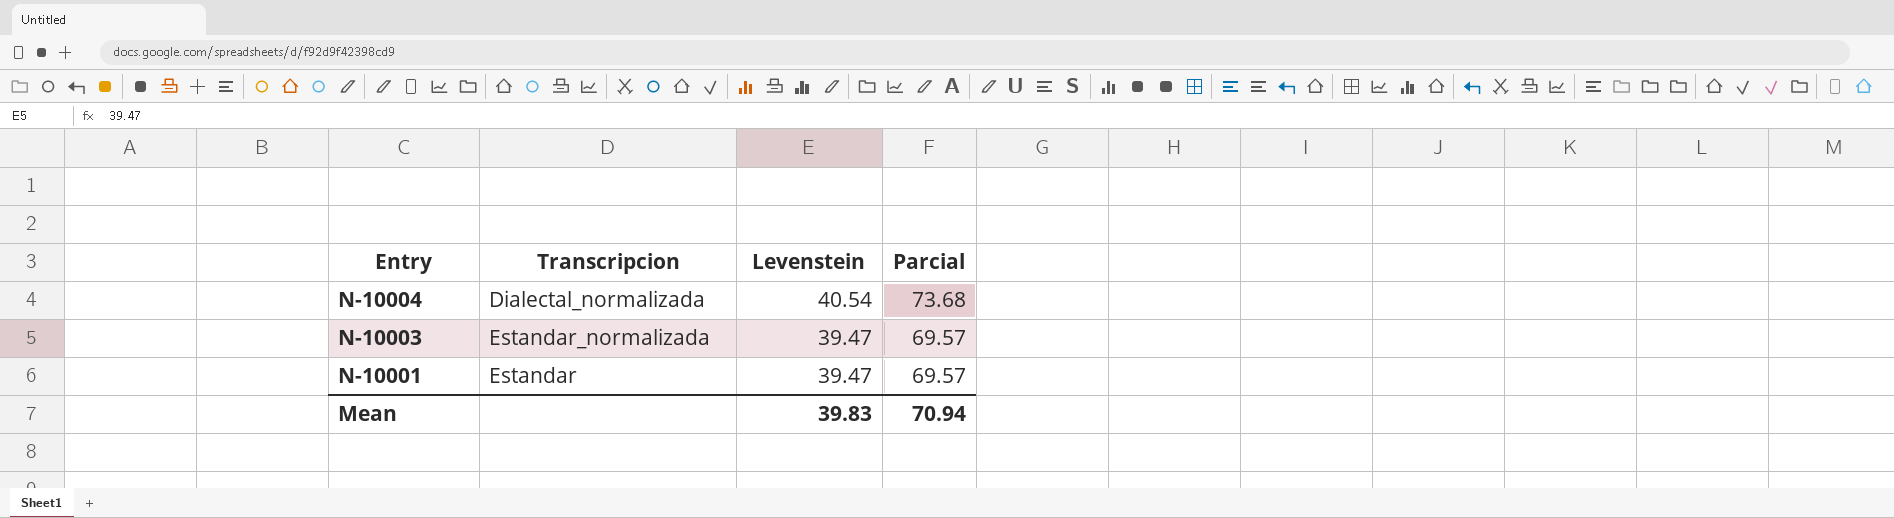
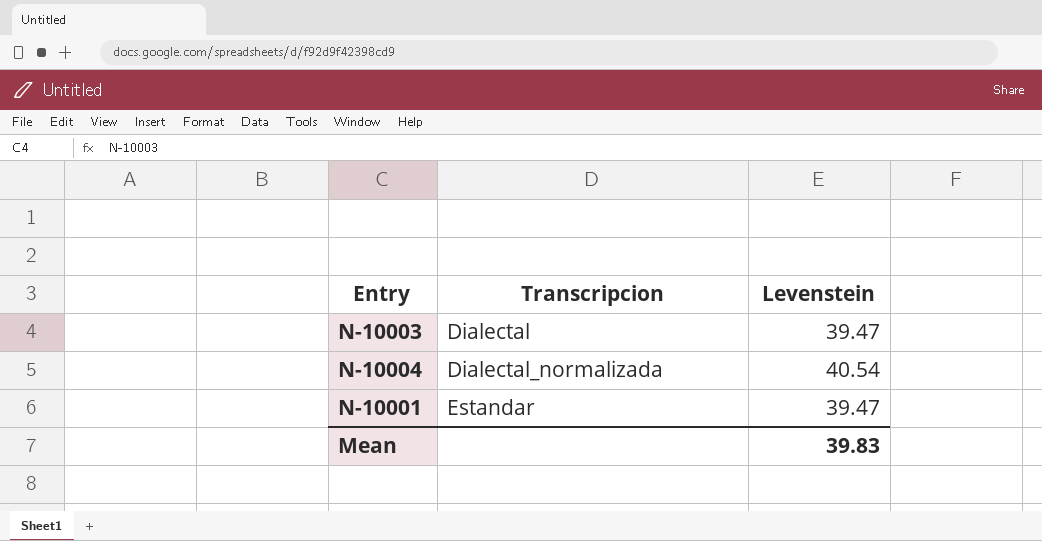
row order: Entry descending -> Transcripcion ascending
column Parcial | position: 4 -> none
N-10003 | Transcripcion: Estandar_normalizada -> Dialectal

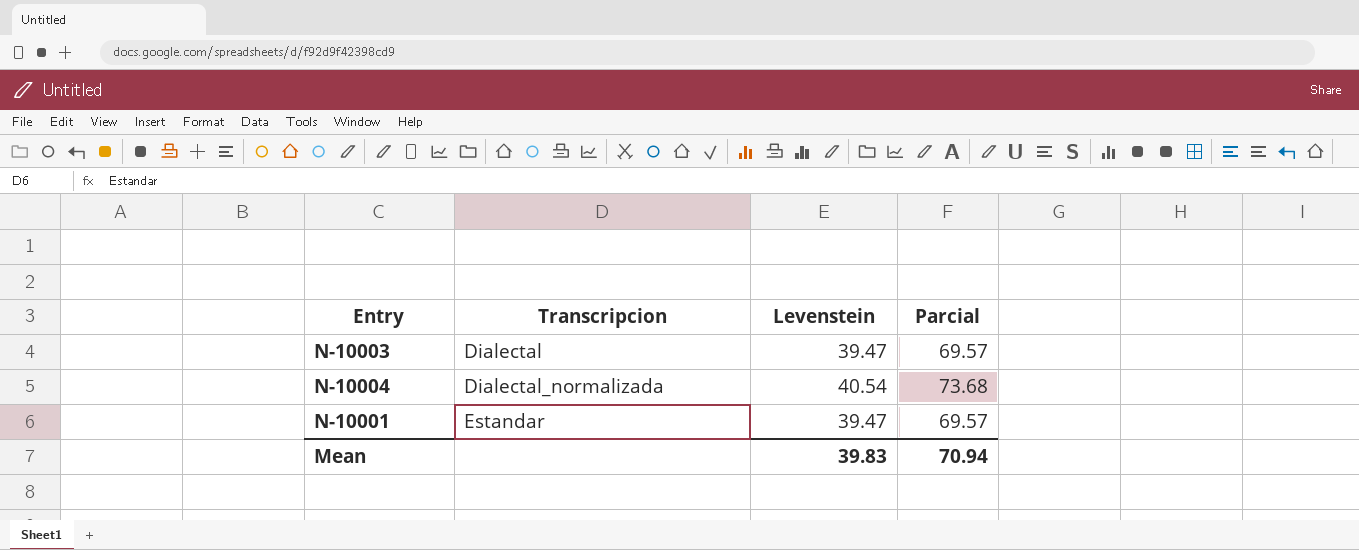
column Parcial | position: none -> 4

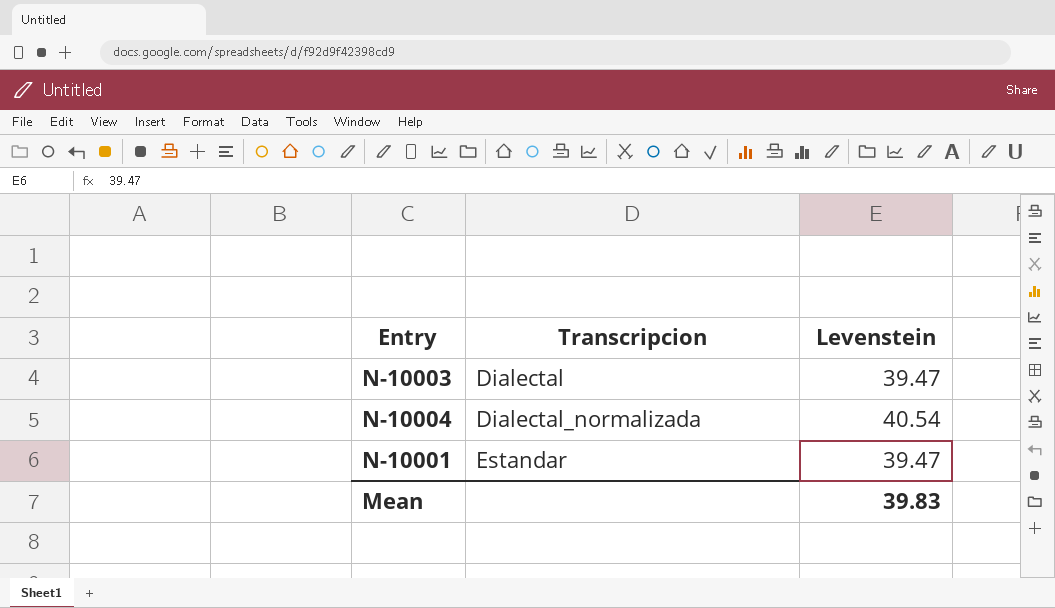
column Parcial | position: 4 -> none

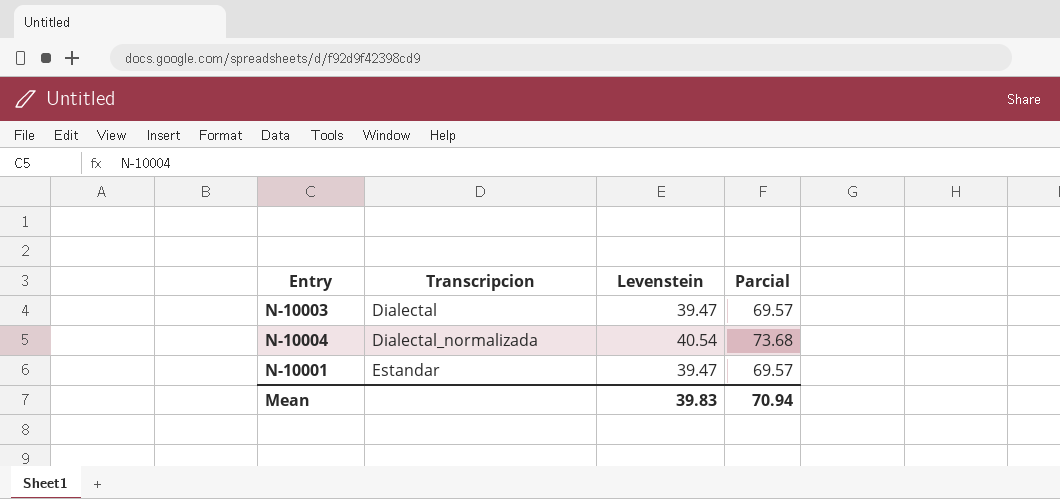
column Parcial | position: none -> 4

